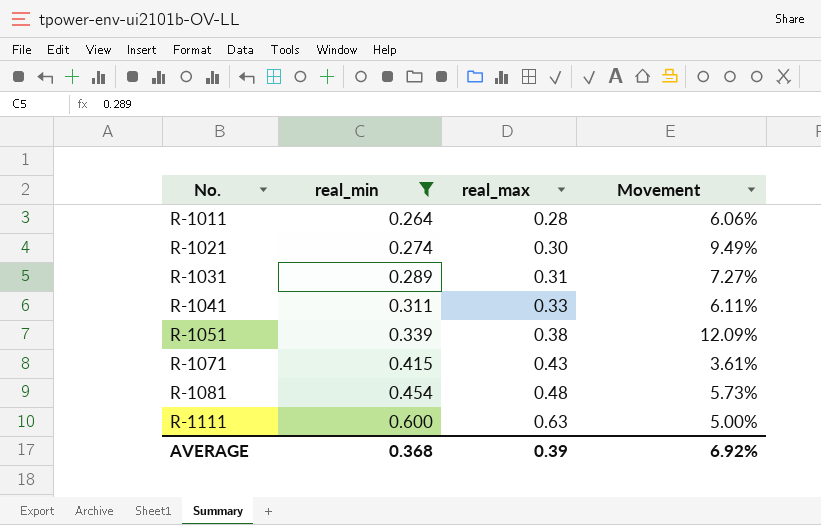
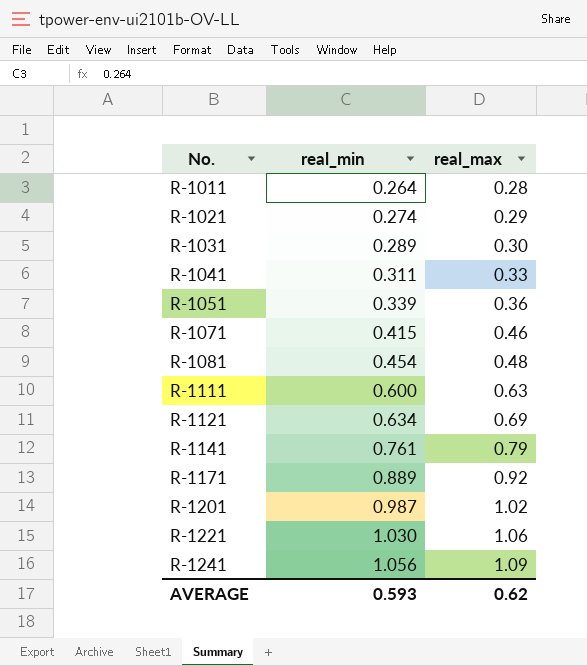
filter: real_min <= 0.600 -> none
column Movement | formula: ([real_max] - [real_min]) / [real_min] -> none
R-1021 | real_max: 0.30 -> 0.29
R-1031 | real_max: 0.31 -> 0.30
R-1051 | real_max: 0.38 -> 0.36
R-1071 | real_max: 0.43 -> 0.46
AVERAGE | real_min: 0.368 -> 0.593
AVERAGE | real_max: 0.39 -> 0.62

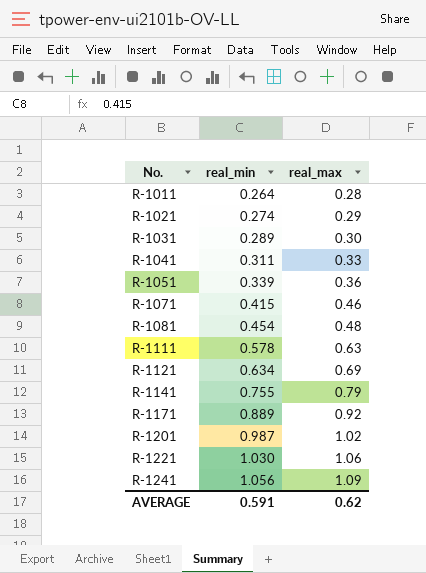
R-1111 | real_min: 0.600 -> 0.578
R-1141 | real_min: 0.761 -> 0.755
AVERAGE | real_min: 0.593 -> 0.591

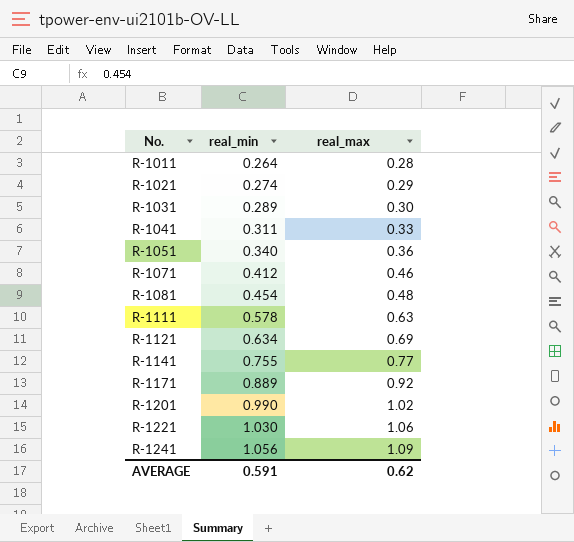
R-1051 | real_min: 0.339 -> 0.340
R-1071 | real_min: 0.415 -> 0.412
R-1141 | real_max: 0.79 -> 0.77
R-1201 | real_min: 0.987 -> 0.990

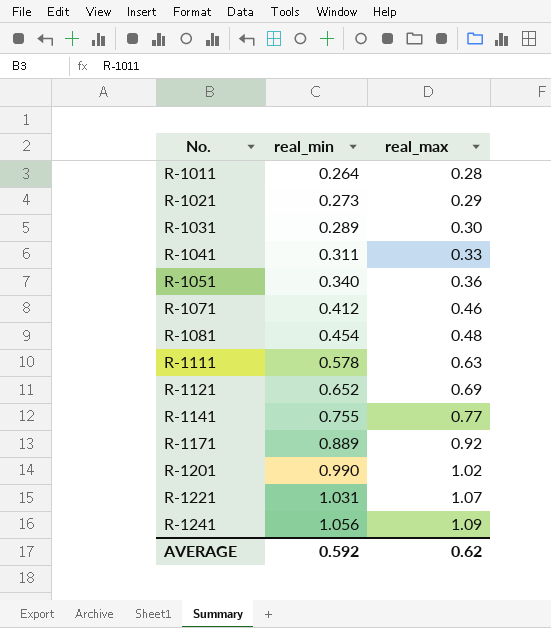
R-1021 | real_min: 0.274 -> 0.273
R-1121 | real_min: 0.634 -> 0.652
R-1221 | real_min: 1.030 -> 1.031
R-1221 | real_max: 1.06 -> 1.07
AVERAGE | real_min: 0.591 -> 0.592

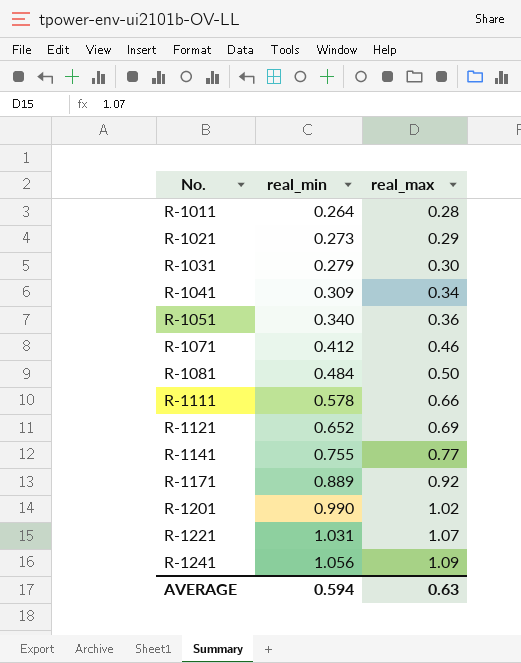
R-1031 | real_min: 0.289 -> 0.279
R-1041 | real_min: 0.311 -> 0.309
R-1041 | real_max: 0.33 -> 0.34
R-1081 | real_min: 0.454 -> 0.484
R-1081 | real_max: 0.48 -> 0.50
R-1111 | real_max: 0.63 -> 0.66
AVERAGE | real_min: 0.592 -> 0.594
AVERAGE | real_max: 0.62 -> 0.63

